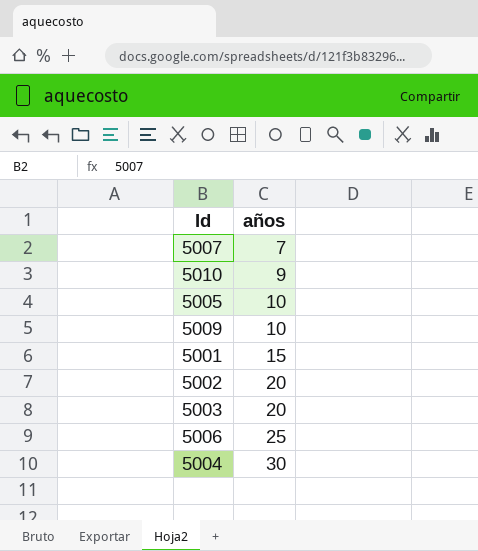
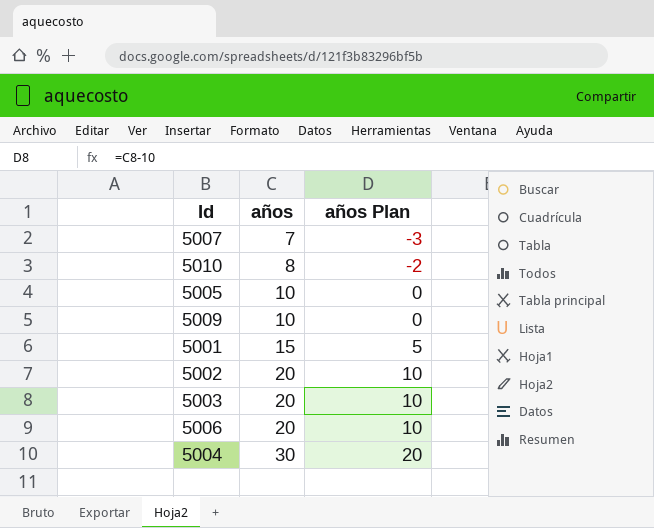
column años Plan | formula: none -> [años] - 10
5010 | años: 9 -> 8
5006 | años: 25 -> 20

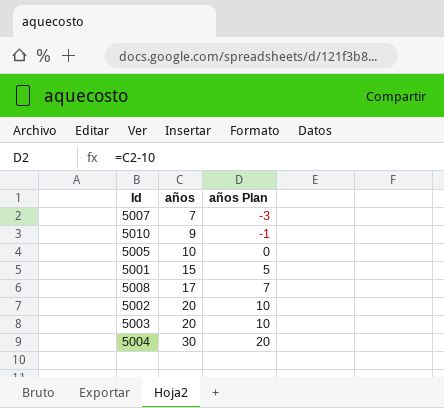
row 5009: 10 | 0 -> none
row 5006: 20 | 10 -> none
5010 | años: 8 -> 9
5010 | años Plan: -2 -> -1
row 5008: none -> 17 | 7

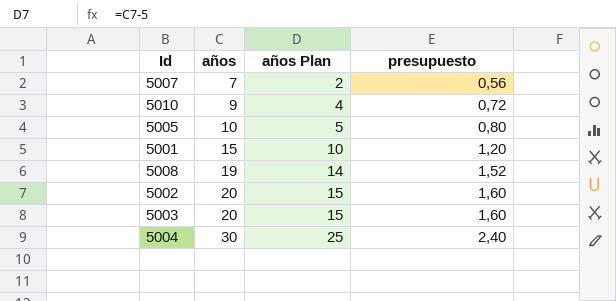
column años Plan | formula: [años] - 10 -> [años] - 5
column presupuesto | formula: none -> [años] * 0,08
5008 | años: 17 -> 19

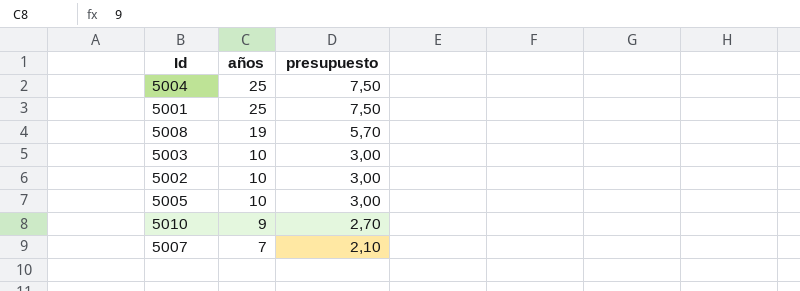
row order: años ascending -> años descending
column años Plan | formula: [años] - 5 -> none
column presupuesto | formula: [años] * 0,08 -> [años] * 0,3
5004 | años: 30 -> 25
5001 | años: 15 -> 25
5003 | años: 20 -> 10
5002 | años: 20 -> 10

